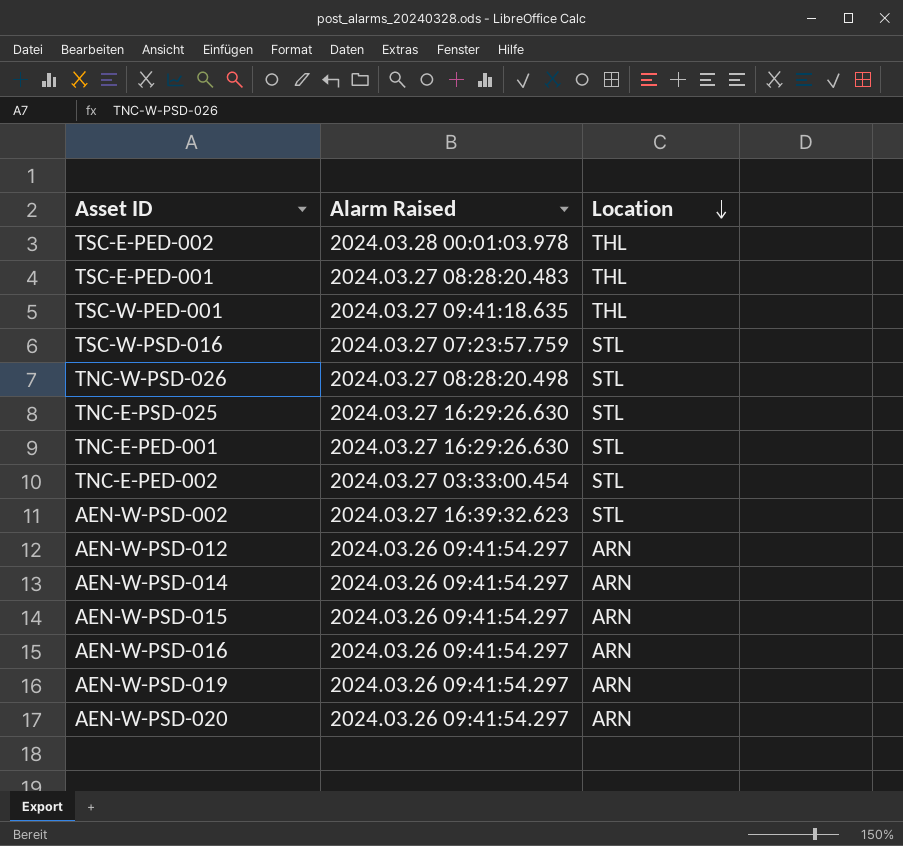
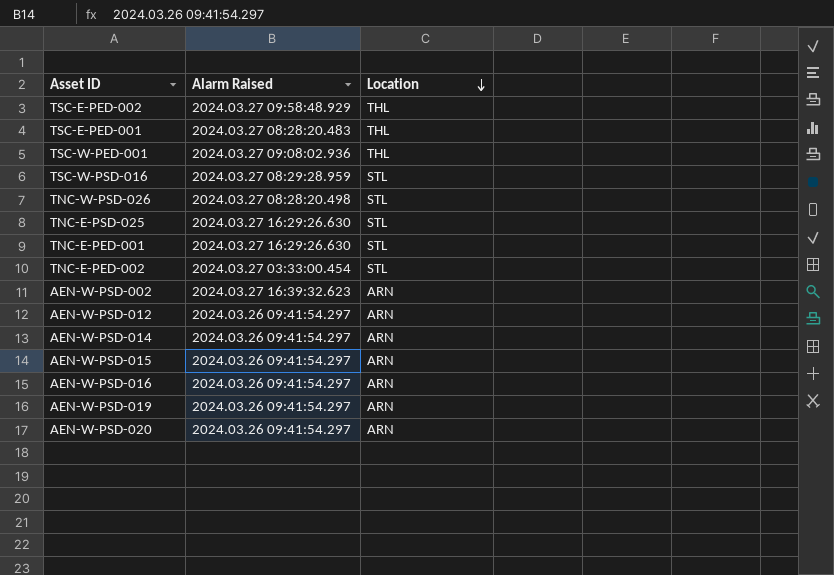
TSC-E-PED-002 | Alarm Raised: 2024.03.28 00:01:03.978 -> 2024.03.27 09:58:48.929
TSC-W-PED-001 | Alarm Raised: 2024.03.27 09:41:18.635 -> 2024.03.27 09:08:02.936
TSC-W-PSD-016 | Alarm Raised: 2024.03.27 07:23:57.759 -> 2024.03.27 08:29:28.959
AEN-W-PSD-002 | Location: STL -> ARN

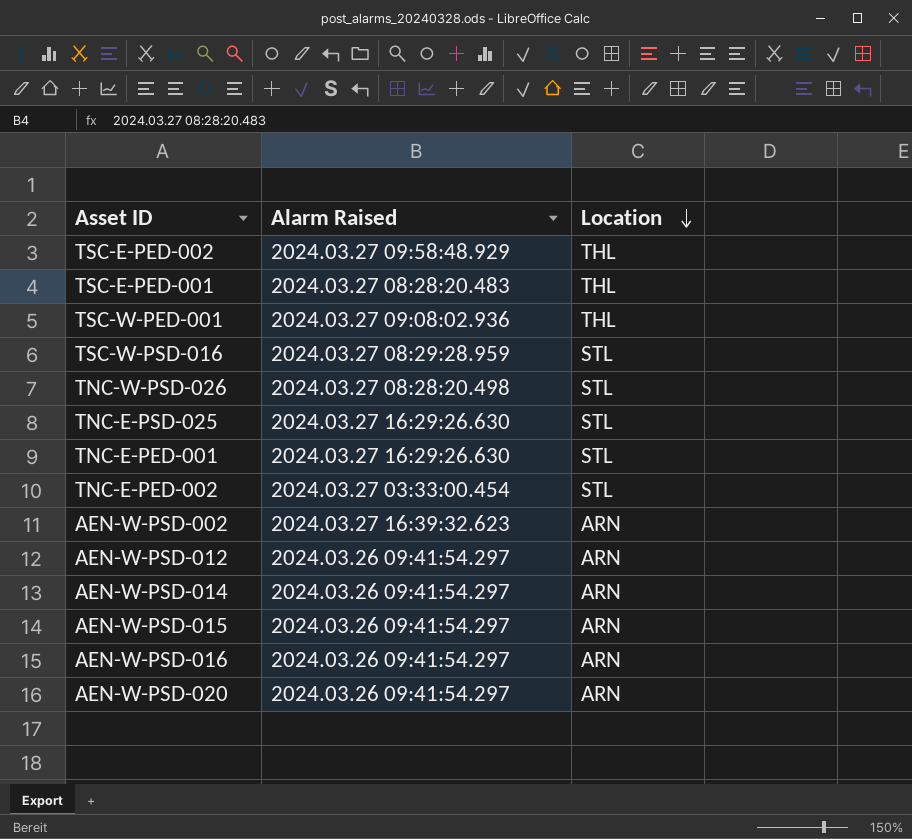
row AEN-W-PSD-019: 2024.03.26 09:41:54.297 | ARN -> none

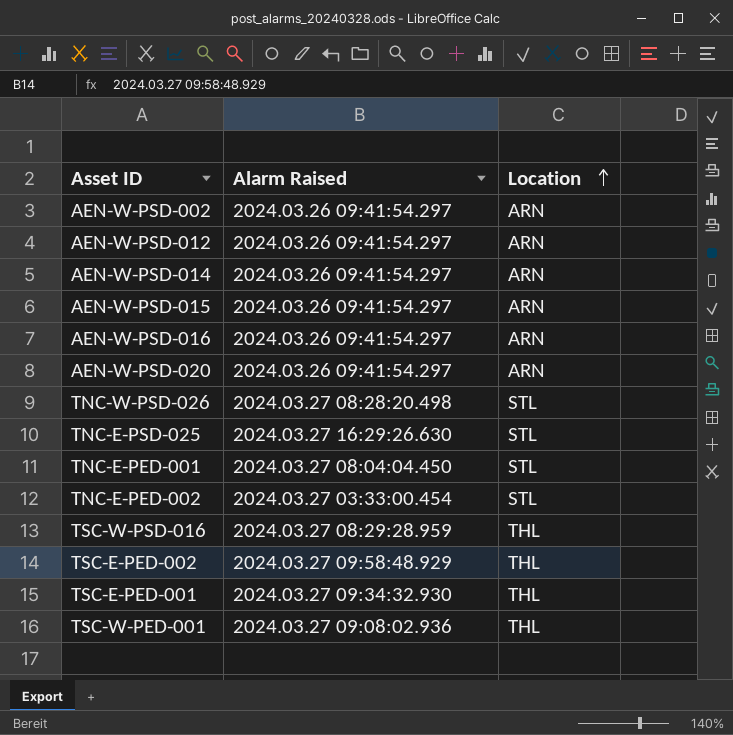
row order: Location descending -> Location ascending
AEN-W-PSD-002 | Alarm Raised: 2024.03.27 16:39:32.623 -> 2024.03.26 09:41:54.297
TNC-E-PED-001 | Alarm Raised: 2024.03.27 16:29:26.630 -> 2024.03.27 08:04:04.450
TSC-W-PSD-016 | Location: STL -> THL
TSC-E-PED-001 | Alarm Raised: 2024.03.27 08:28:20.483 -> 2024.03.27 09:34:32.930

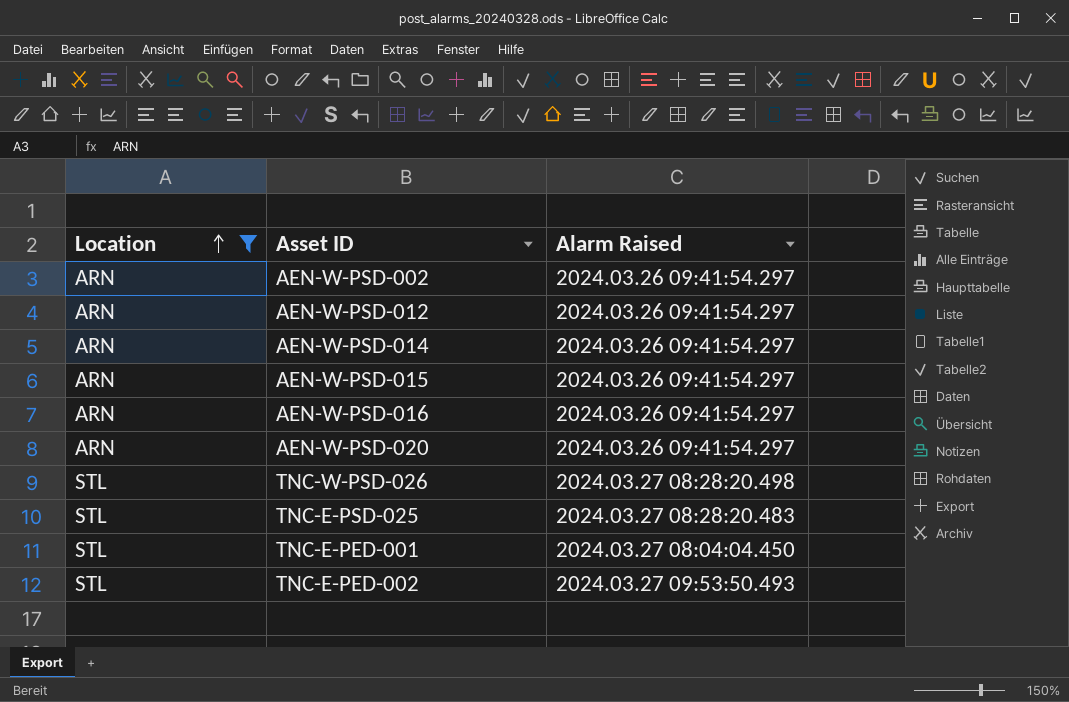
filter: none -> Location != THL
column Location | position: 3 -> 1
TNC-E-PSD-025 | Alarm Raised: 2024.03.27 16:29:26.630 -> 2024.03.27 08:28:20.483
TNC-E-PED-002 | Alarm Raised: 2024.03.27 03:33:00.454 -> 2024.03.27 09:53:50.493

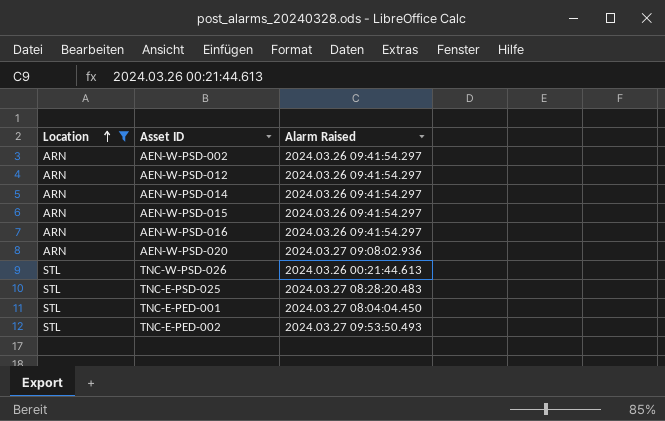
AEN-W-PSD-020 | Alarm Raised: 2024.03.26 09:41:54.297 -> 2024.03.27 09:08:02.936
TNC-W-PSD-026 | Alarm Raised: 2024.03.27 08:28:20.498 -> 2024.03.26 00:21:44.613

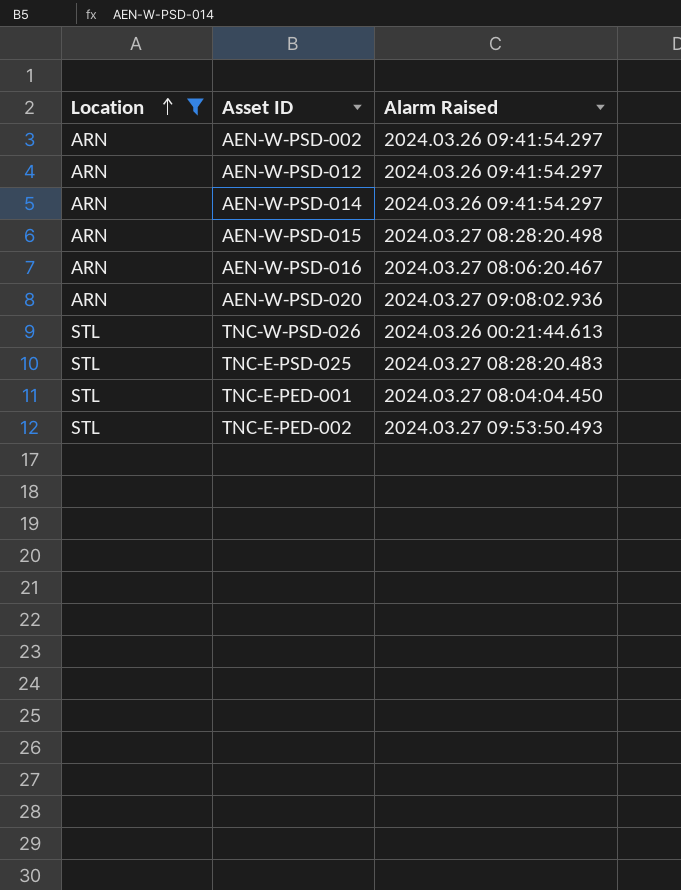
AEN-W-PSD-015 | Alarm Raised: 2024.03.26 09:41:54.297 -> 2024.03.27 08:28:20.498
AEN-W-PSD-016 | Alarm Raised: 2024.03.26 09:41:54.297 -> 2024.03.27 08:06:20.467

